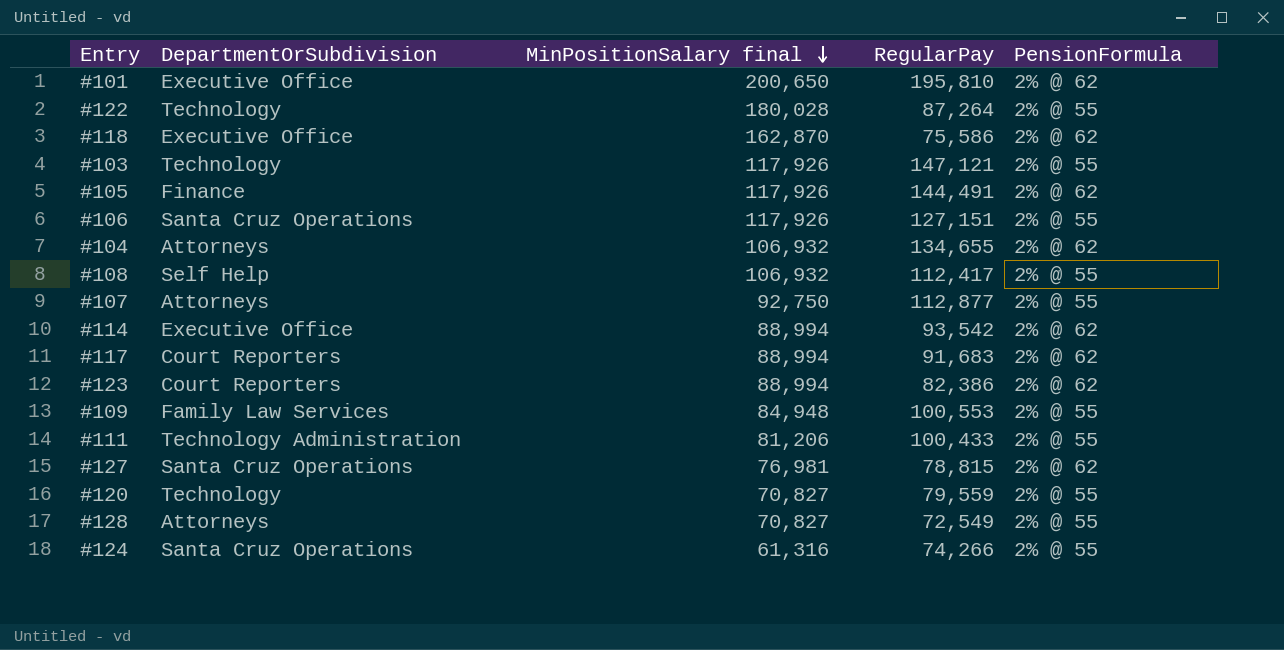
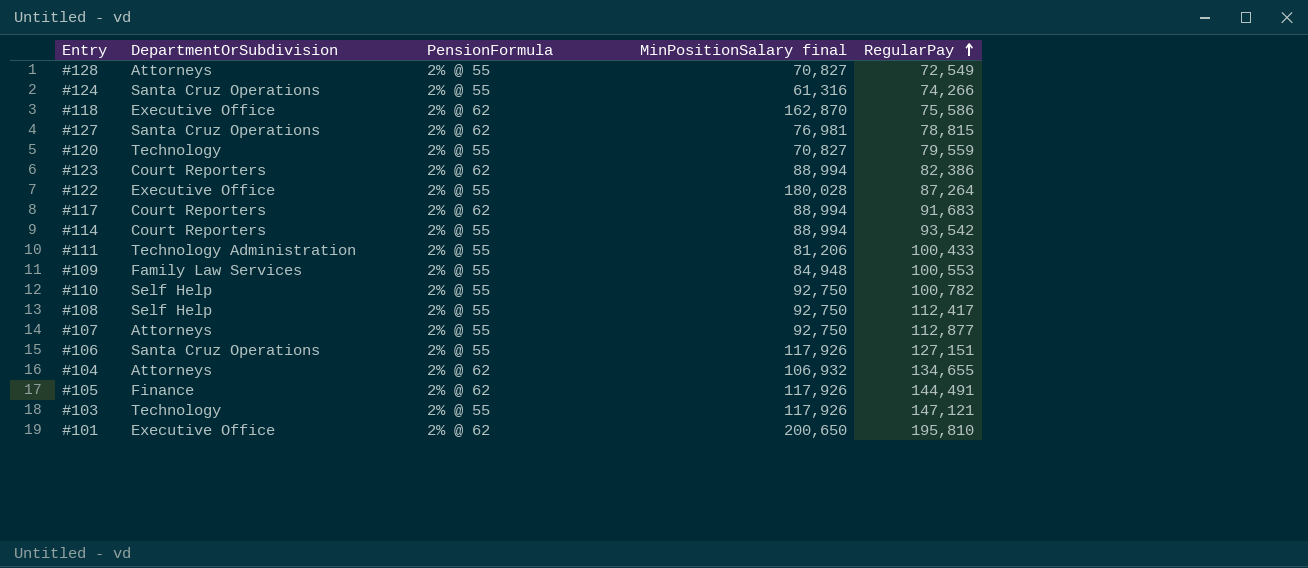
row order: MinPositionSalary final descending -> RegularPay ascending
column PensionFormula | position: 5 -> 3
#122 | DepartmentOrSubdivision: Technology -> Executive Office
#114 | DepartmentOrSubdivision: Executive Office -> Court Reporters
#114 | PensionFormula: 2% @ 62 -> 2% @ 55
row #110: none -> Self Help | 2% @ 55 | 92,750 | 100,782
#108 | MinPositionSalary final: 106,932 -> 92,750

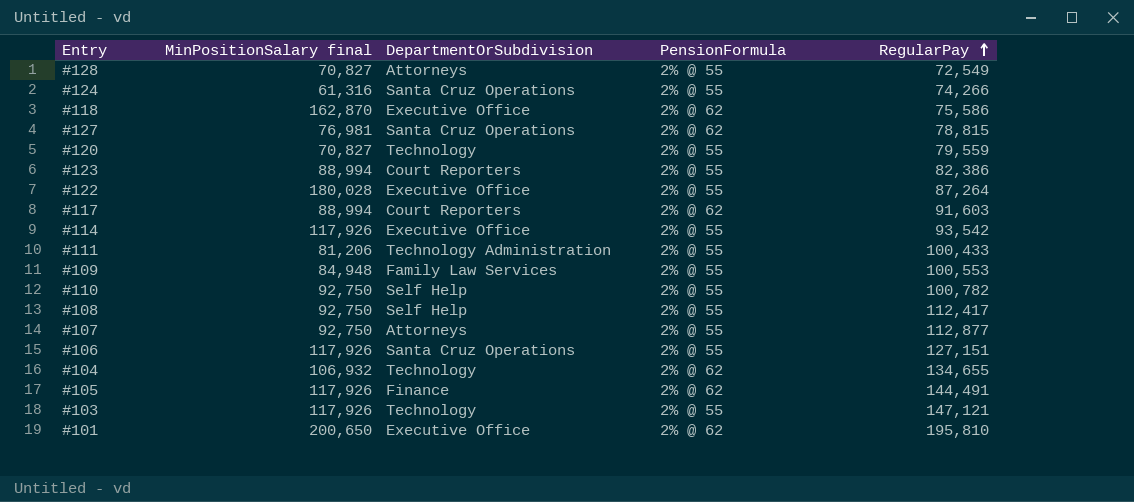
column MinPositionSalary final | position: 4 -> 2
#123 | PensionFormula: 2% @ 62 -> 2% @ 55
#117 | RegularPay: 91,683 -> 91,603
#114 | MinPositionSalary final: 88,994 -> 117,926
#114 | DepartmentOrSubdivision: Court Reporters -> Executive Office
#104 | DepartmentOrSubdivision: Attorneys -> Technology

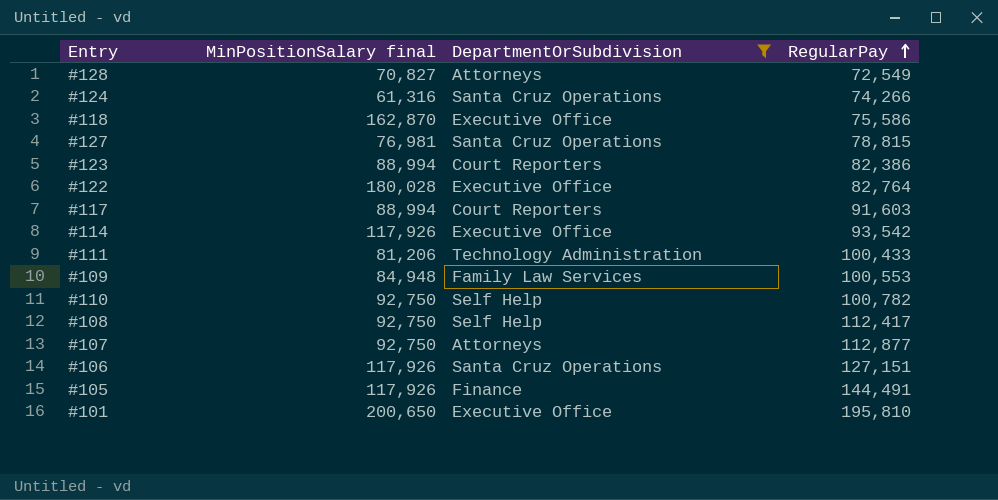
filter: none -> DepartmentOrSubdivision != Technology
column PensionFormula | position: 4 -> none
#122 | RegularPay: 87,264 -> 82,764

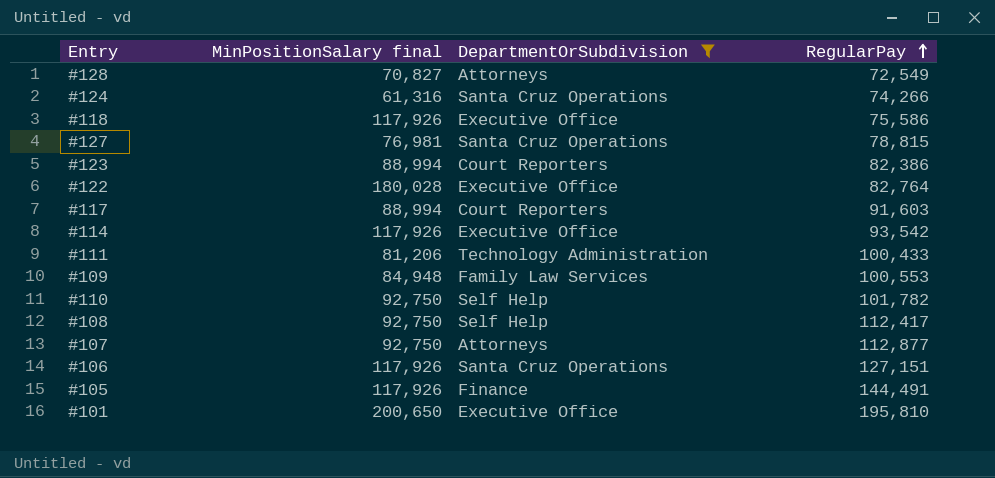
#118 | MinPositionSalary final: 162,870 -> 117,926
#110 | RegularPay: 100,782 -> 101,782

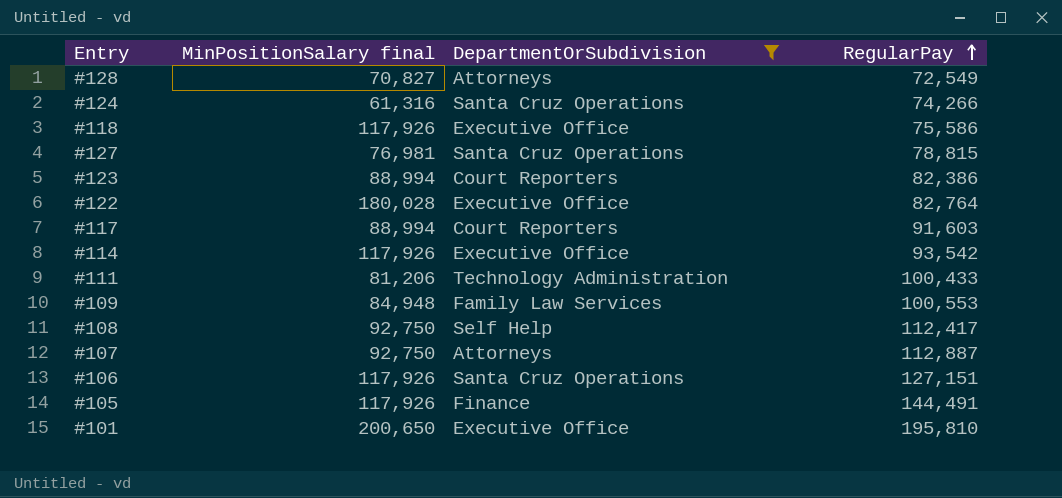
row #110: 92,750 | Self Help | 101,782 -> none
#107 | RegularPay: 112,877 -> 112,887

